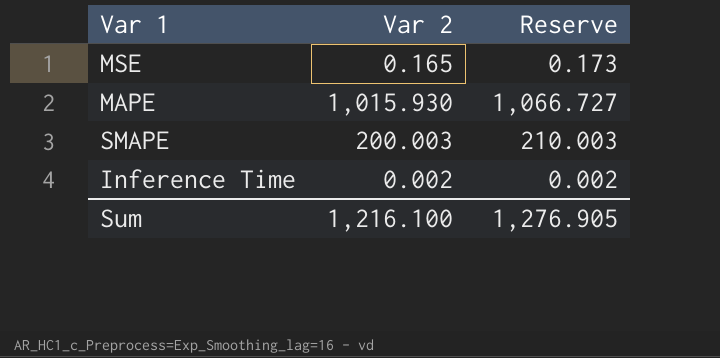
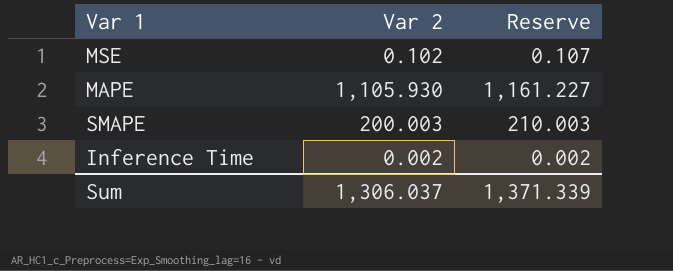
MSE | Var 2: 0.165 -> 0.102
MSE | Reserve: 0.173 -> 0.107
MAPE | Var 2: 1,015.930 -> 1,105.930
MAPE | Reserve: 1,066.727 -> 1,161.227
Sum | Var 2: 1,216.100 -> 1,306.037
Sum | Reserve: 1,276.905 -> 1,371.339

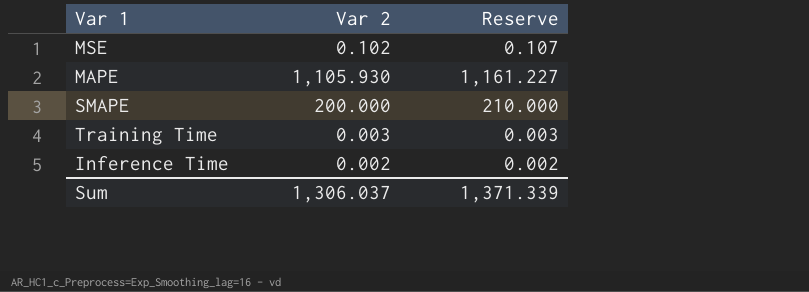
SMAPE | Var 2: 200.003 -> 200.000
SMAPE | Reserve: 210.003 -> 210.000
row Training Time: none -> 0.003 | 0.003

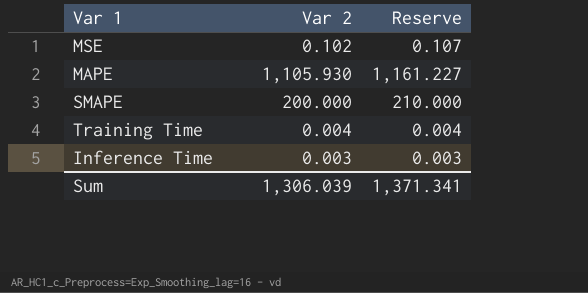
Training Time | Var 2: 0.003 -> 0.004
Training Time | Reserve: 0.003 -> 0.004
Inference Time | Var 2: 0.002 -> 0.003
Inference Time | Reserve: 0.002 -> 0.003
Sum | Var 2: 1,306.037 -> 1,306.039
Sum | Reserve: 1,371.339 -> 1,371.341

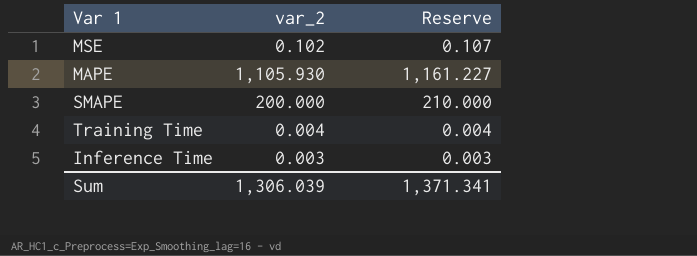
column name: Var 2 -> var_2

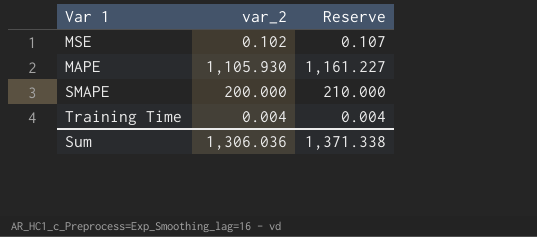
row Inference Time: 0.003 | 0.003 -> none
Sum | var_2: 1,306.039 -> 1,306.036
Sum | Reserve: 1,371.341 -> 1,371.338

